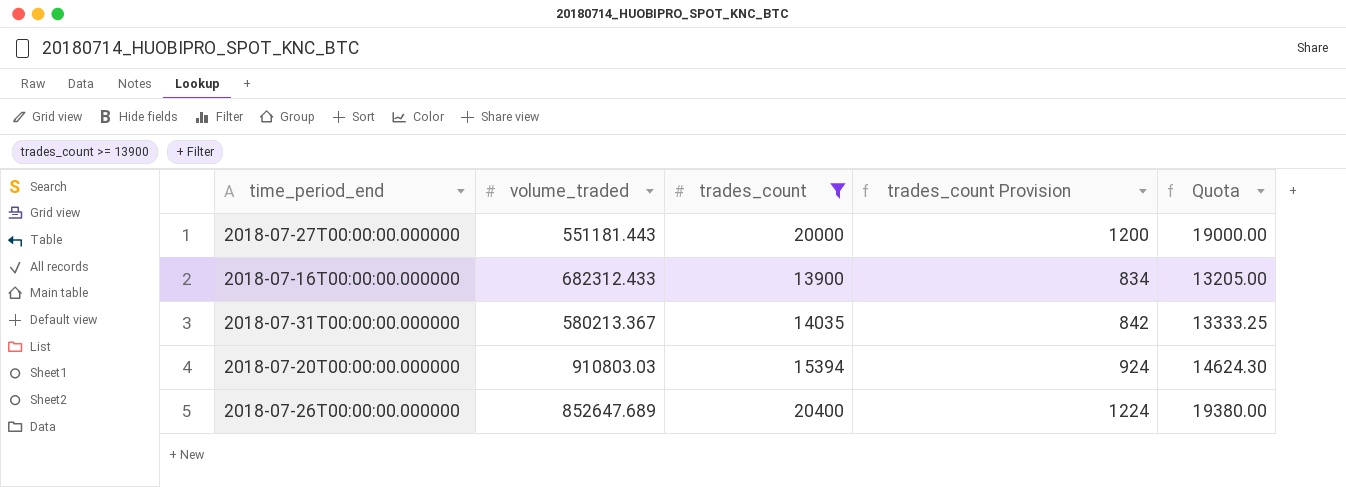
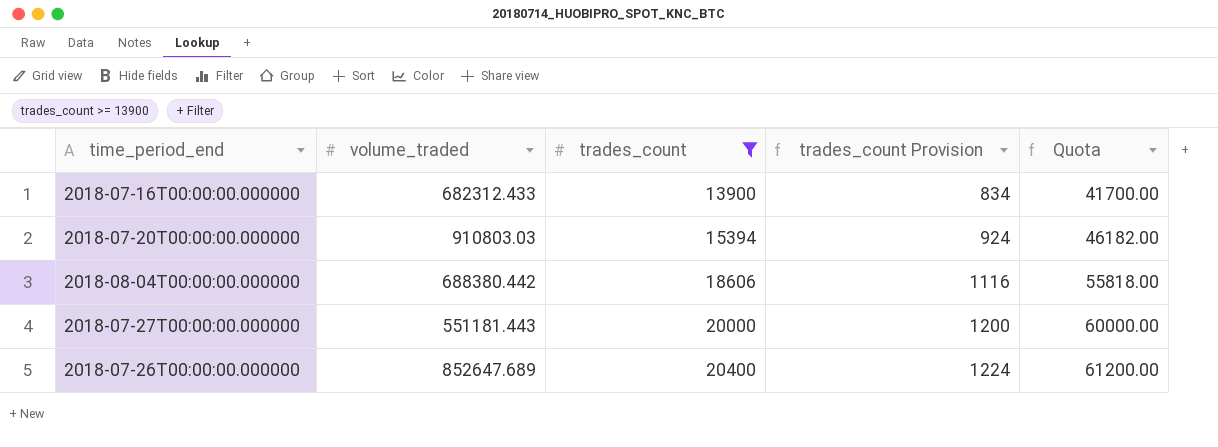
row order: none -> trades_count ascending
column Quota | formula: [trades_count] * 0.95 -> [trades_count] * 3
row 2018-07-31T00:00:00.000000: 580213.367 | 14035 | 842 | 13333.25 -> none
row 2018-08-04T00:00:00.000000: none -> 688380.442 | 18606 | 1116 | 55818.00

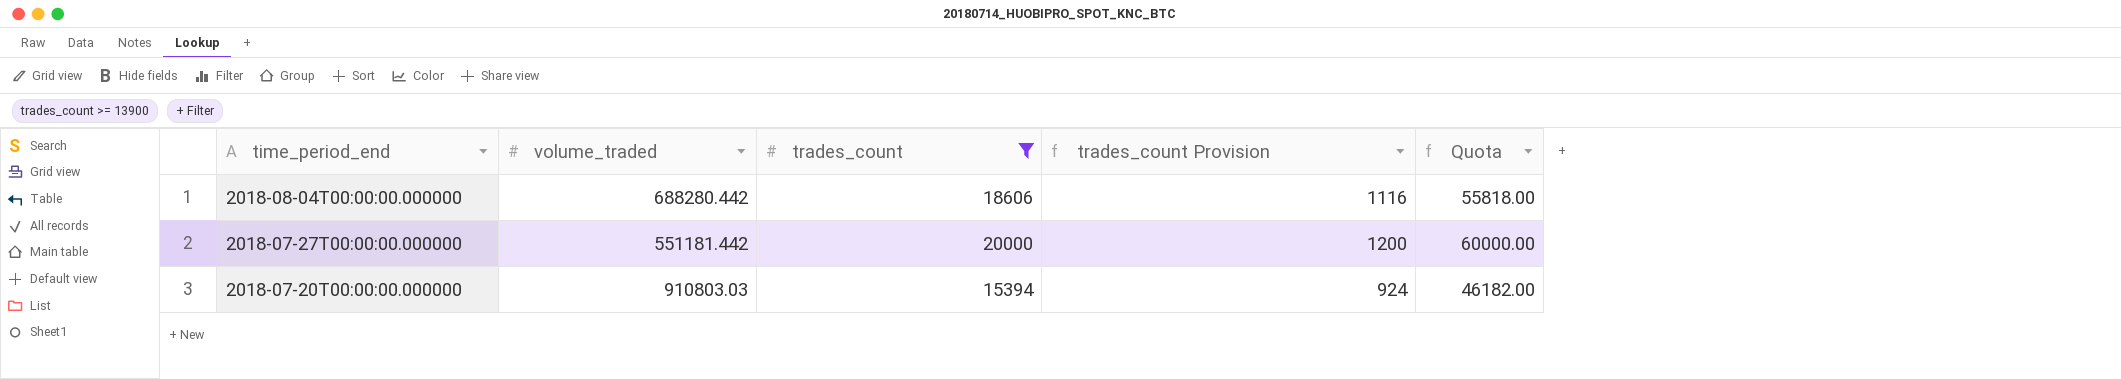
row order: trades_count ascending -> time_period_end descending
row 2018-07-16T00:00:00.000000: 682312.433 | 13900 | 834 | 41700.00 -> none
row 2018-07-26T00:00:00.000000: 852647.689 | 20400 | 1224 | 61200.00 -> none
2018-08-04T00:00:00.000000 | volume_traded: 688380.442 -> 688280.442
2018-07-27T00:00:00.000000 | volume_traded: 551181.443 -> 551181.442

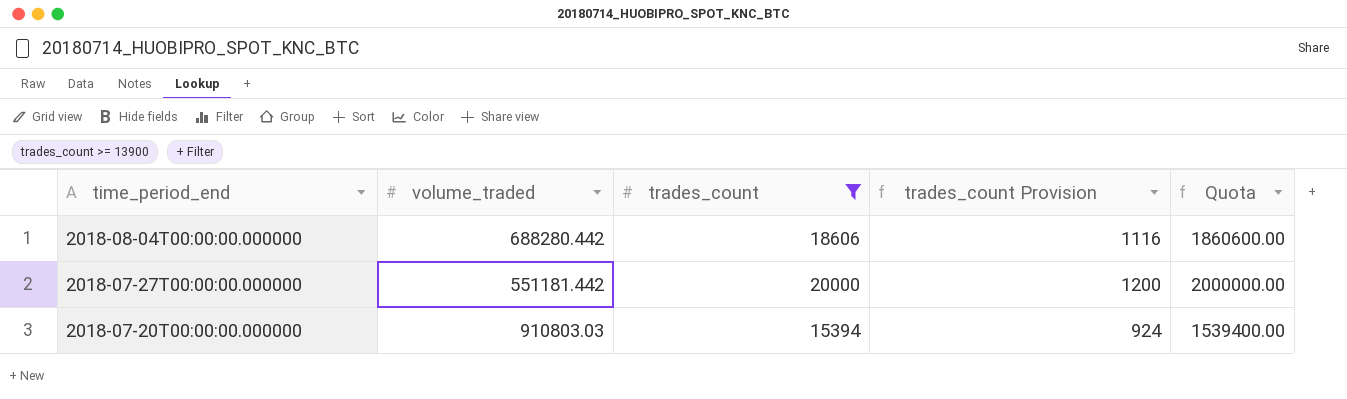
column Quota | formula: [trades_count] * 3 -> [trades_count] * 100

